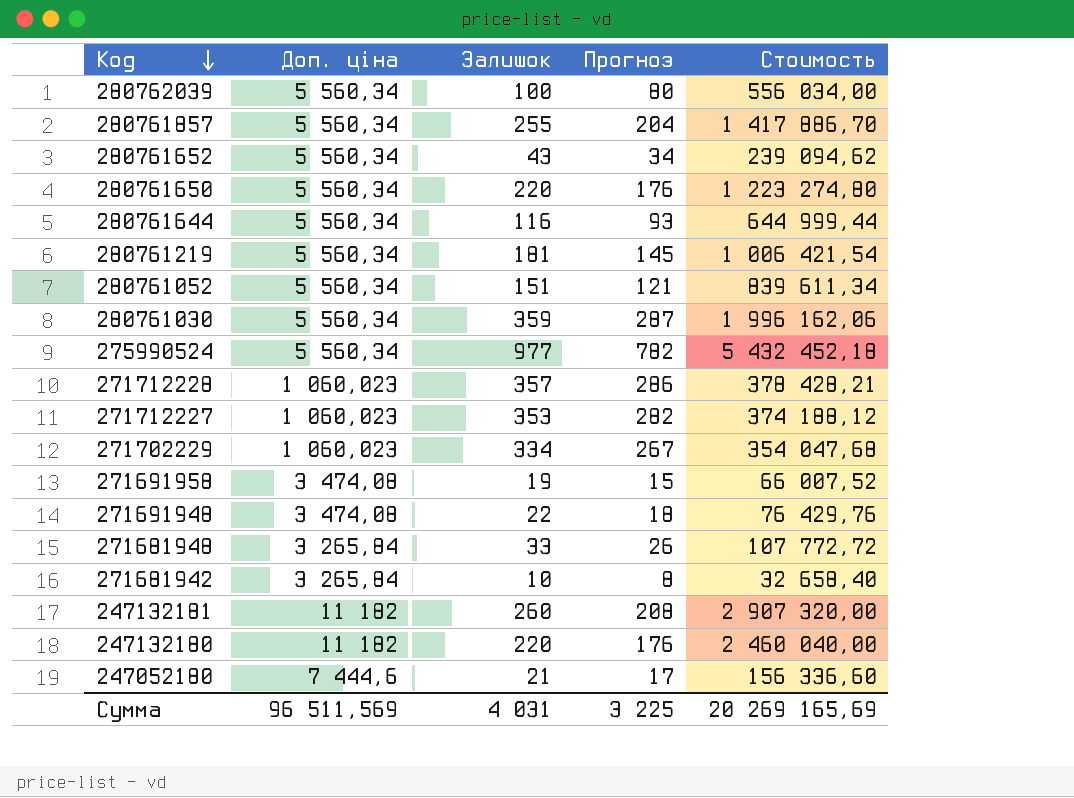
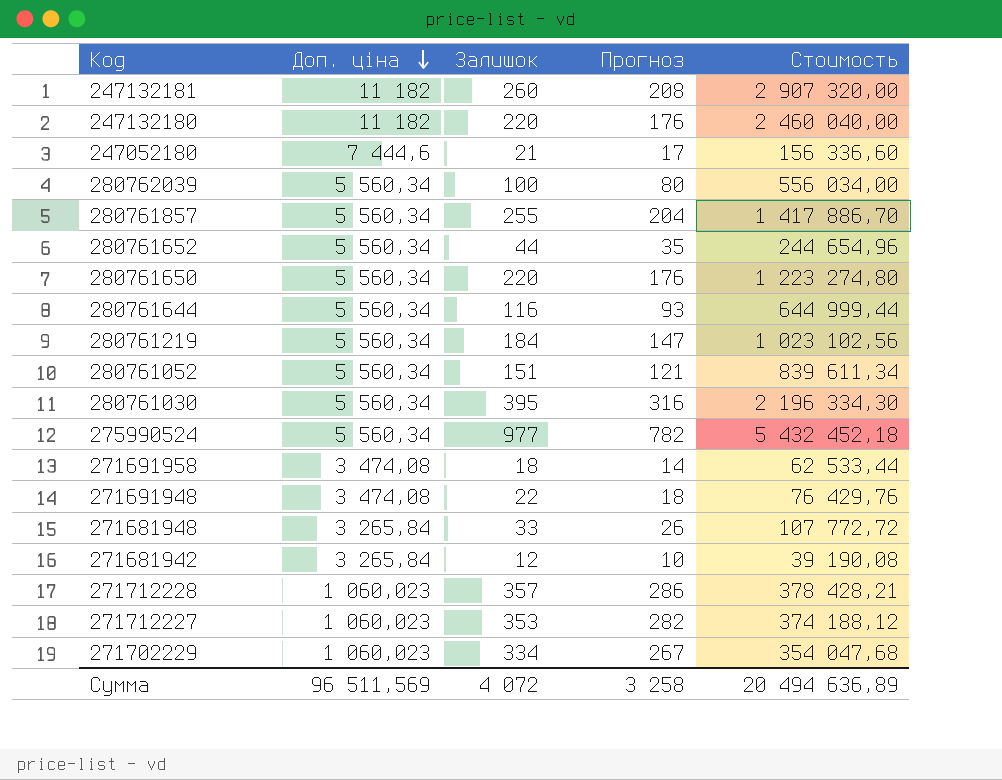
row order: Код descending -> Доп. ціна descending
280761652 | Залишок: 43 -> 44
280761652 | Прогноз: 34 -> 35
280761652 | Стоимость: 239 094,62 -> 244 654,96
280761219 | Залишок: 181 -> 184
280761219 | Прогноз: 145 -> 147
280761219 | Стоимость: 1 006 421,54 -> 1 023 102,56
280761030 | Залишок: 359 -> 395
280761030 | Прогноз: 287 -> 316
280761030 | Стоимость: 1 996 162,06 -> 2 196 334,30
271691958 | Залишок: 19 -> 18
271691958 | Прогноз: 15 -> 14
271691958 | Стоимость: 66 007,52 -> 62 533,44
271681942 | Залишок: 10 -> 12
271681942 | Прогноз: 8 -> 10
271681942 | Стоимость: 32 658,40 -> 39 190,08
Сумма | Залишок: 4 031 -> 4 072
Сумма | Прогноз: 3 225 -> 3 258
Сумма | Стоимость: 20 269 165,69 -> 20 494 636,89

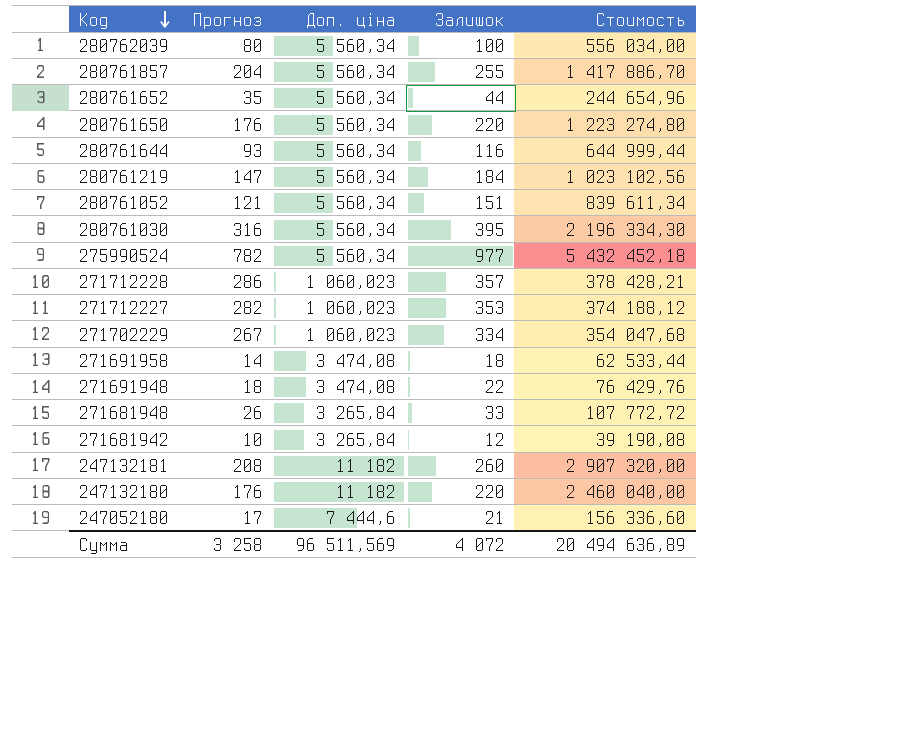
row order: Доп. ціна descending -> Код descending
column Прогноз | position: 4 -> 2

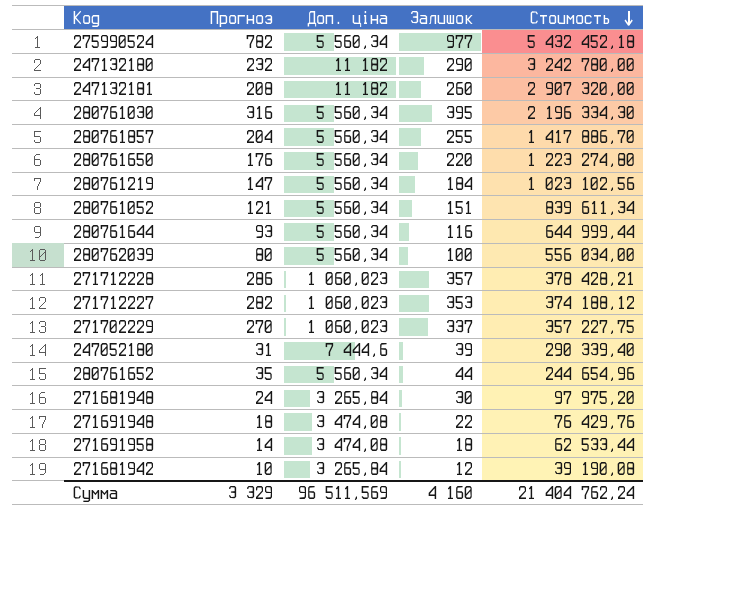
row order: Код descending -> Стоимость descending
247132180 | Прогноз: 176 -> 232
247132180 | Залишок: 220 -> 290
247132180 | Стоимость: 2 460 040,00 -> 3 242 780,00
271702229 | Прогноз: 267 -> 270
271702229 | Залишок: 334 -> 337
271702229 | Стоимость: 354 047,68 -> 357 227,75
247052180 | Прогноз: 17 -> 31
247052180 | Залишок: 21 -> 39
247052180 | Стоимость: 156 336,60 -> 290 339,40
271681948 | Прогноз: 26 -> 24
271681948 | Залишок: 33 -> 30
271681948 | Стоимость: 107 772,72 -> 97 975,20
Сумма | Прогноз: 3 258 -> 3 329
Сумма | Залишок: 4 072 -> 4 160
Сумма | Стоимость: 20 494 636,89 -> 21 404 762,24

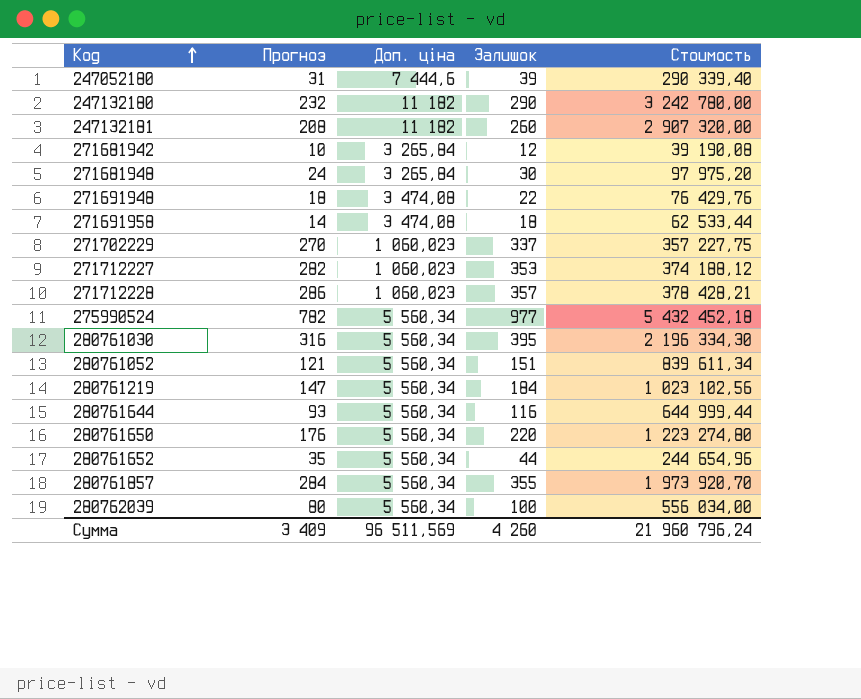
row order: Стоимость descending -> Код ascending
280761857 | Прогноз: 204 -> 284
280761857 | Залишок: 255 -> 355
280761857 | Стоимость: 1 417 886,70 -> 1 973 920,70
Сумма | Прогноз: 3 329 -> 3 409
Сумма | Залишок: 4 160 -> 4 260
Сумма | Стоимость: 21 404 762,24 -> 21 960 796,24

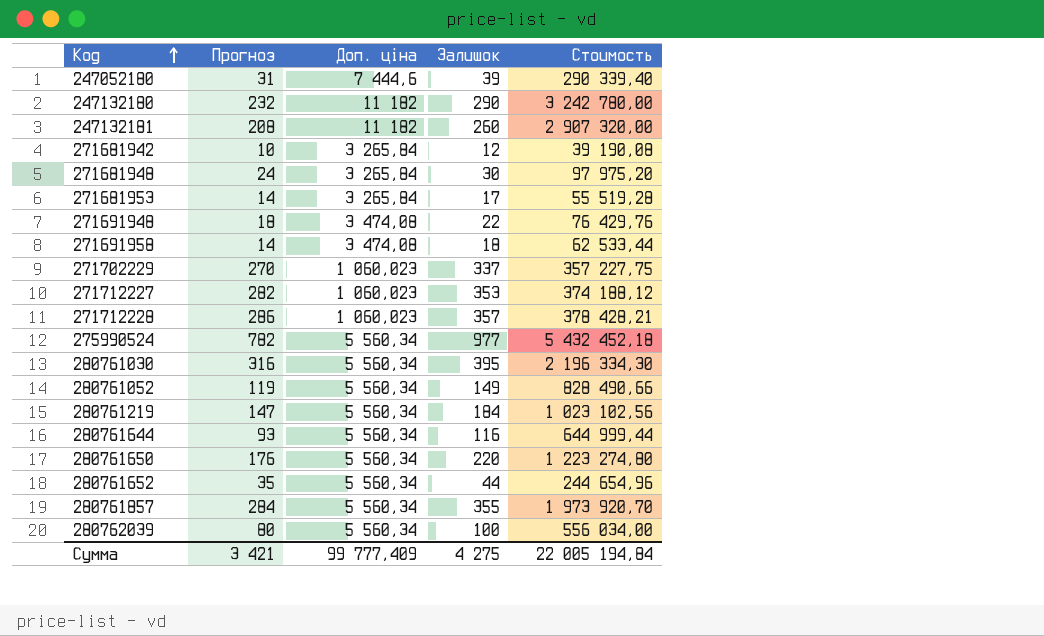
row 271681953: none -> 14 | 3 265,84 | 17 | 55 519,28
280761052 | Прогноз: 121 -> 119
280761052 | Залишок: 151 -> 149
280761052 | Стоимость: 839 611,34 -> 828 490,66
Сумма | Прогноз: 3 409 -> 3 421
Сумма | Доп. ціна: 96 511,569 -> 99 777,409
Сумма | Залишок: 4 260 -> 4 275
Сумма | Стоимость: 21 960 796,24 -> 22 005 194,84

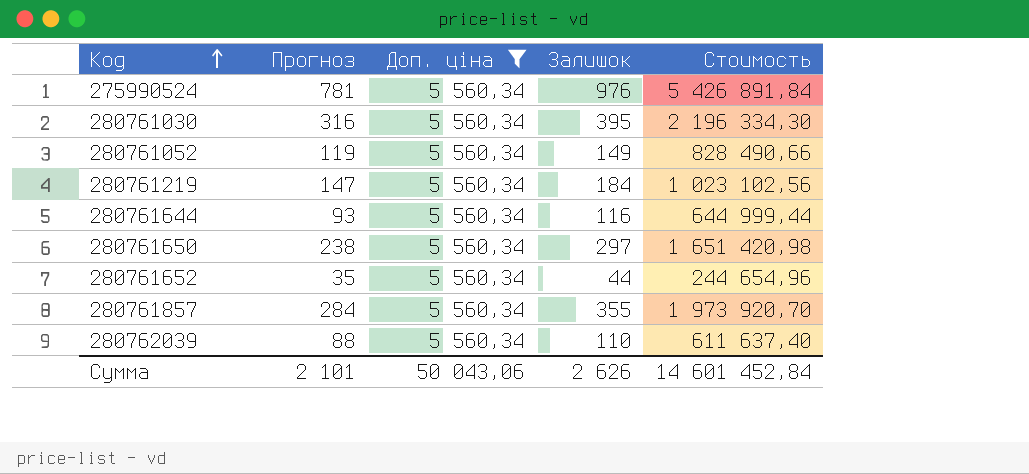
filter: none -> Доп. ціна = 5 560,34
275990524 | Прогноз: 782 -> 781
275990524 | Залишок: 977 -> 976
275990524 | Стоимость: 5 432 452,18 -> 5 426 891,84
280761650 | Прогноз: 176 -> 238
280761650 | Залишок: 220 -> 297
280761650 | Стоимость: 1 223 274,80 -> 1 651 420,98
280762039 | Прогноз: 80 -> 88
280762039 | Залишок: 100 -> 110
280762039 | Стоимость: 556 034,00 -> 611 637,40
Сумма | Прогноз: 3 421 -> 2 101
Сумма | Доп. ціна: 99 777,409 -> 50 043,06
Сумма | Залишок: 4 275 -> 2 626
Сумма | Стоимость: 22 005 194,84 -> 14 601 452,84

